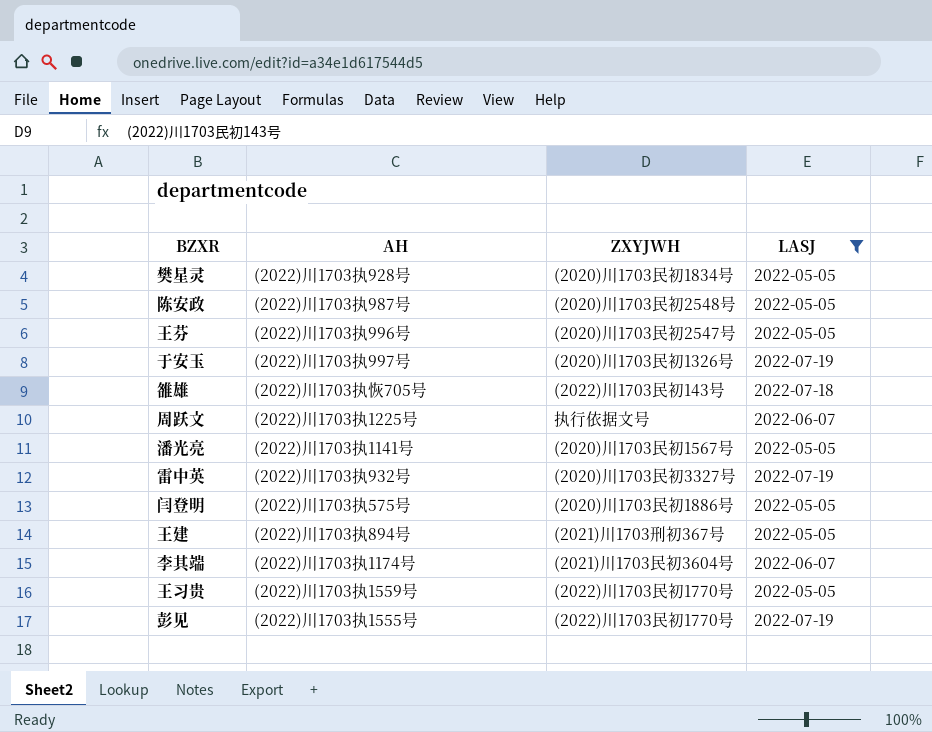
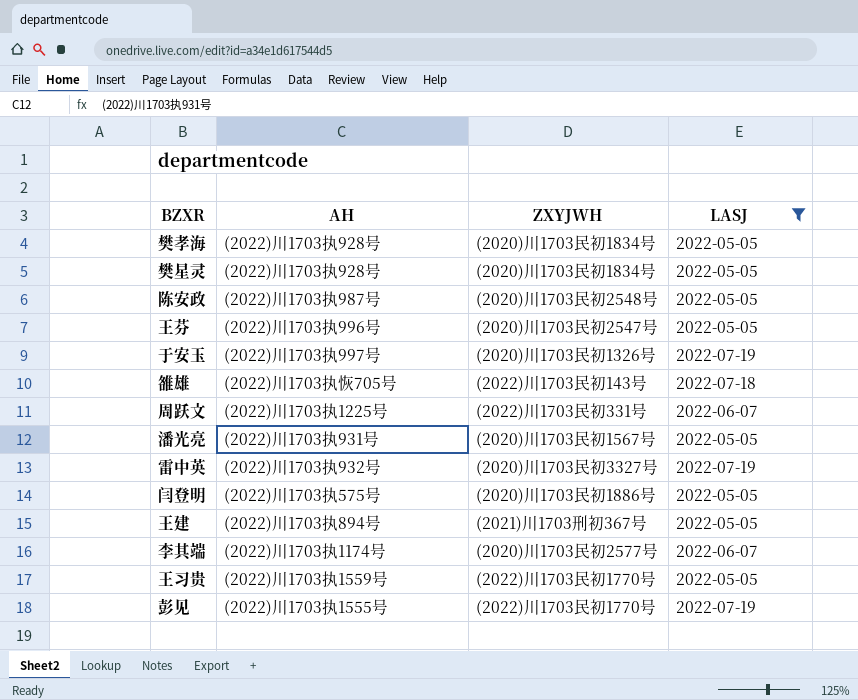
row 樊孝海: none -> (2022)川1703执928号 | (2020)川1703民初1834号 | 2022-05-05
周跃文 | ZXYJWH: 执行依据文号 -> (2022)川1703民初331号
潘光亮 | AH: (2022)川1703执1141号 -> (2022)川1703执931号
李其端 | ZXYJWH: (2021)川1703民初3604号 -> (2020)川1703民初2577号

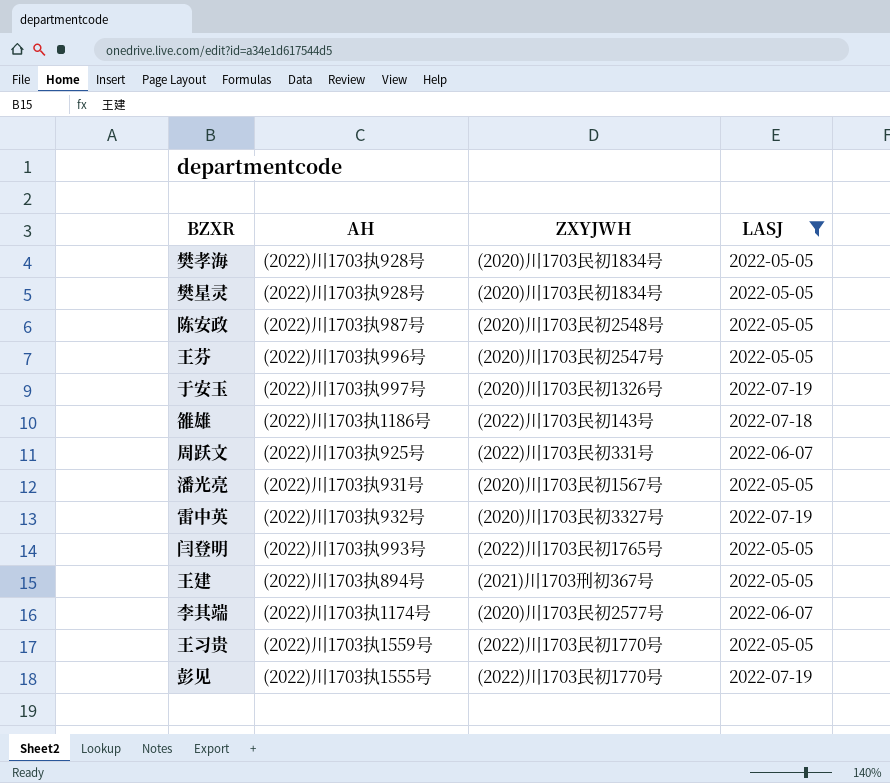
雒雄 | AH: (2022)川1703执恢705号 -> (2022)川1703执1186号
周跃文 | AH: (2022)川1703执1225号 -> (2022)川1703执925号
闫登明 | AH: (2022)川1703执575号 -> (2022)川1703执993号
闫登明 | ZXYJWH: (2020)川1703民初1886号 -> (2022)川1703民初1765号

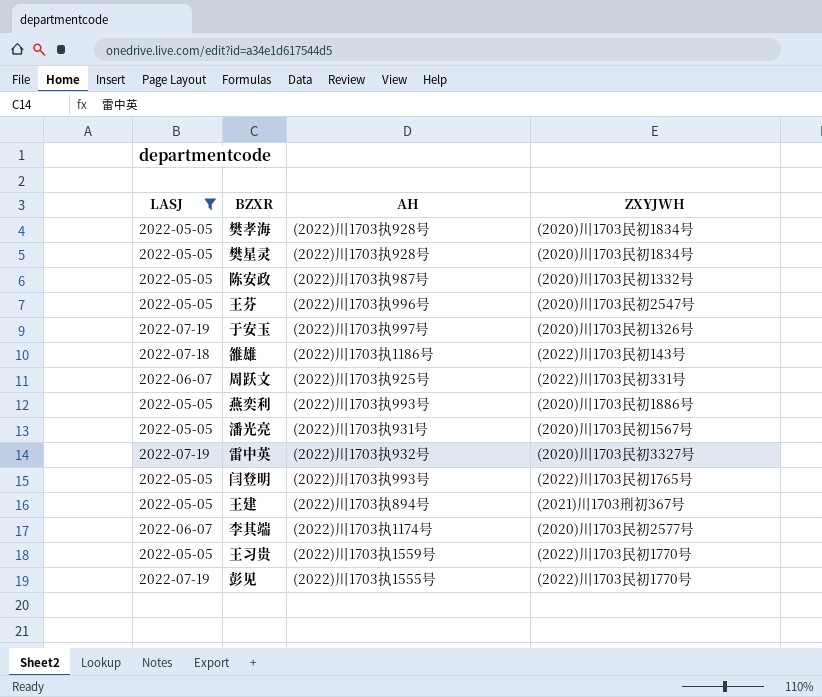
column LASJ | position: 4 -> 1
陈安政 | ZXYJWH: (2020)川1703民初2548号 -> (2020)川1703民初1332号
row 燕奕利: none -> 2022-05-05 | (2022)川1703执993号 | (2020)川1703民初1886号

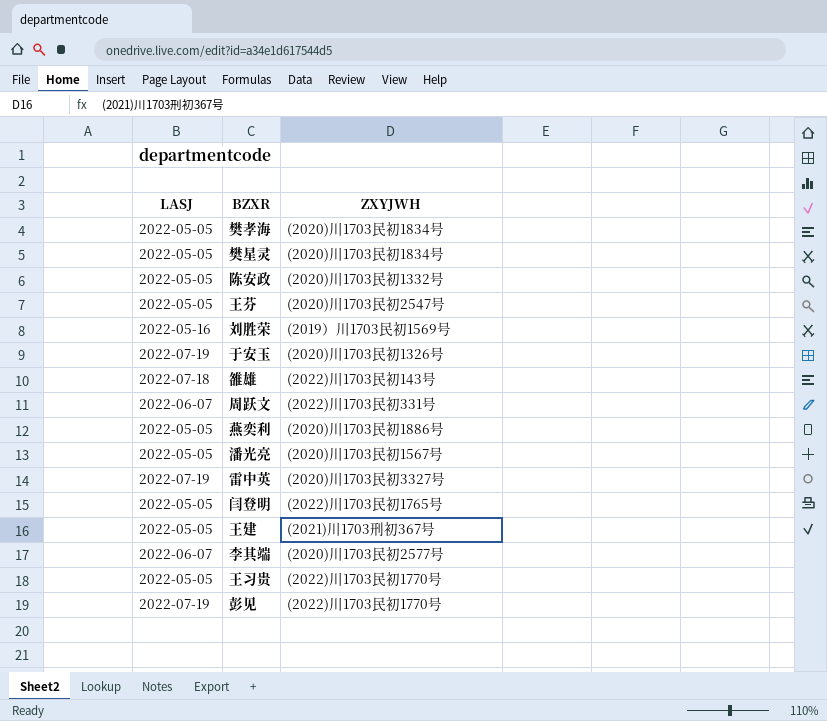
filter: LASJ != 2022-05-16 -> none
column AH | position: 3 -> none

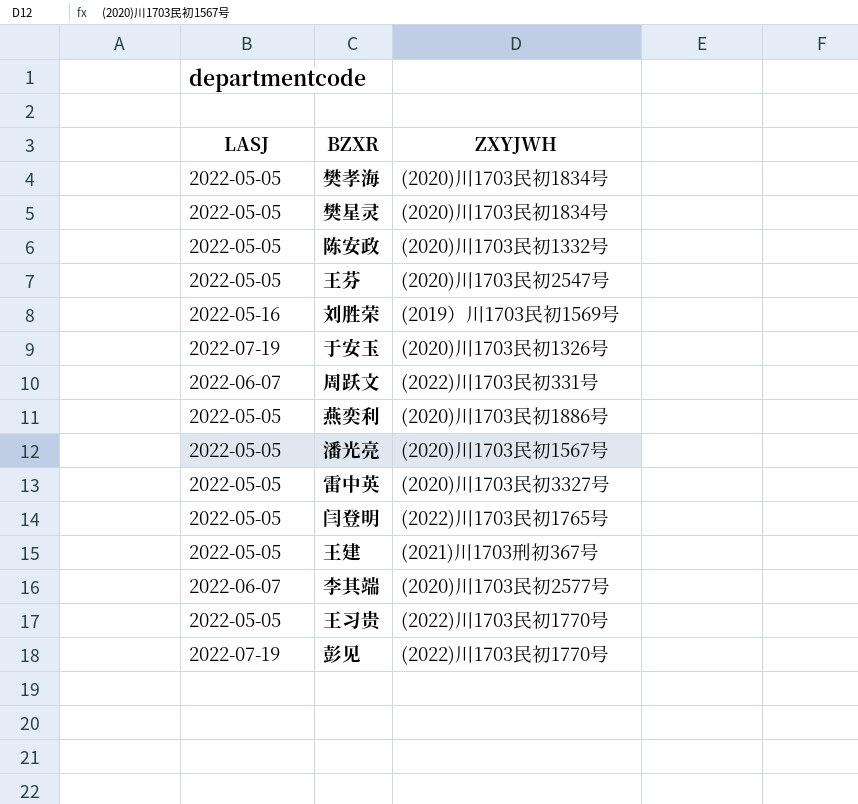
row 雒雄: 2022-07-18 | (2022)川1703民初143号 -> none
雷中英 | LASJ: 2022-07-19 -> 2022-05-05

